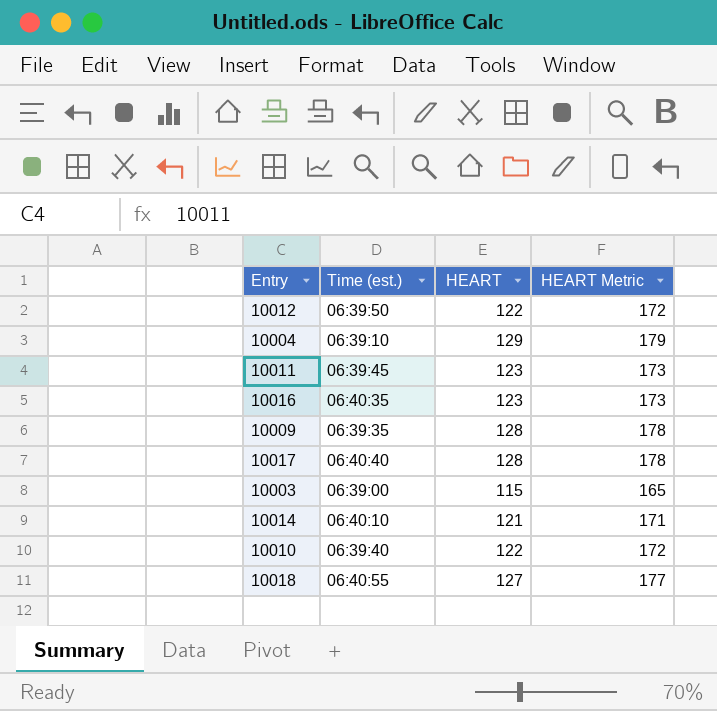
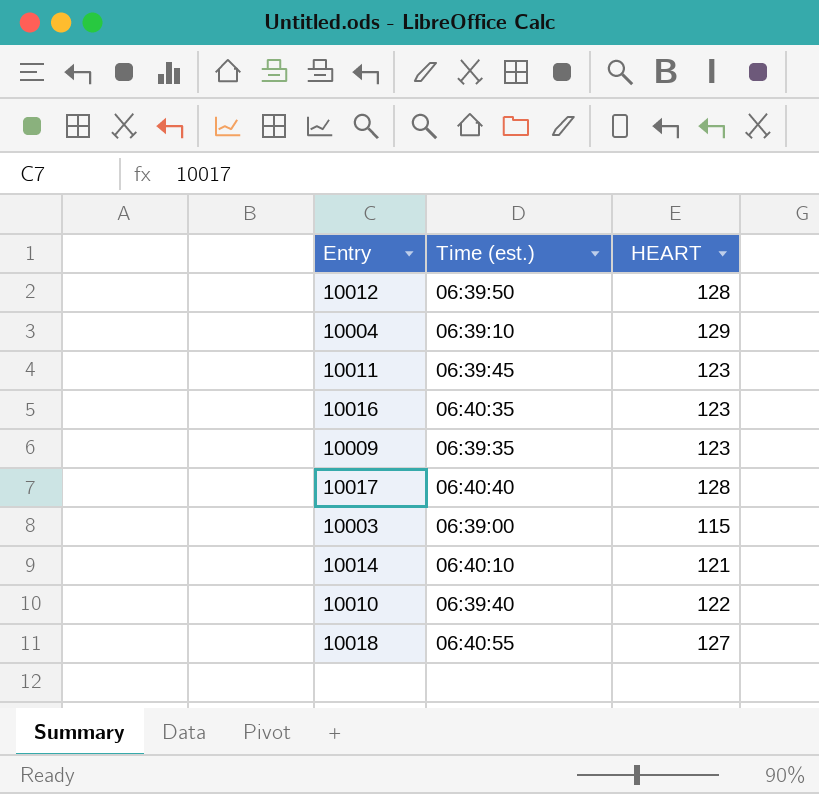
column HEART Metric | formula: [HEART] + 50 -> none
10012 | HEART: 122 -> 128
10009 | HEART: 128 -> 123

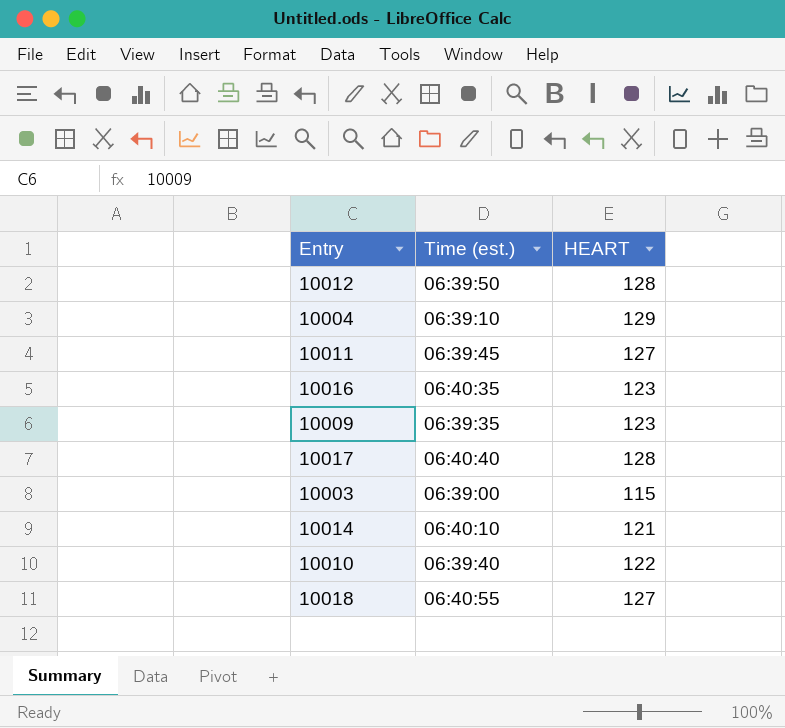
10011 | HEART: 123 -> 127

